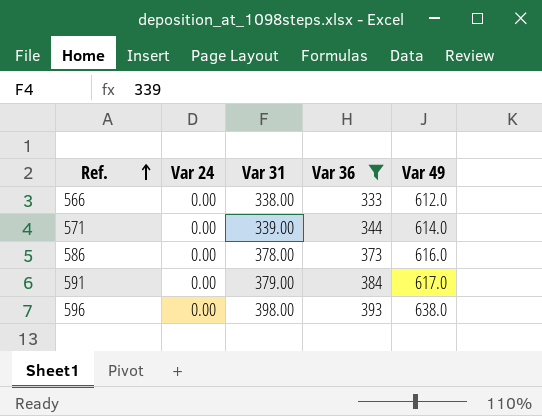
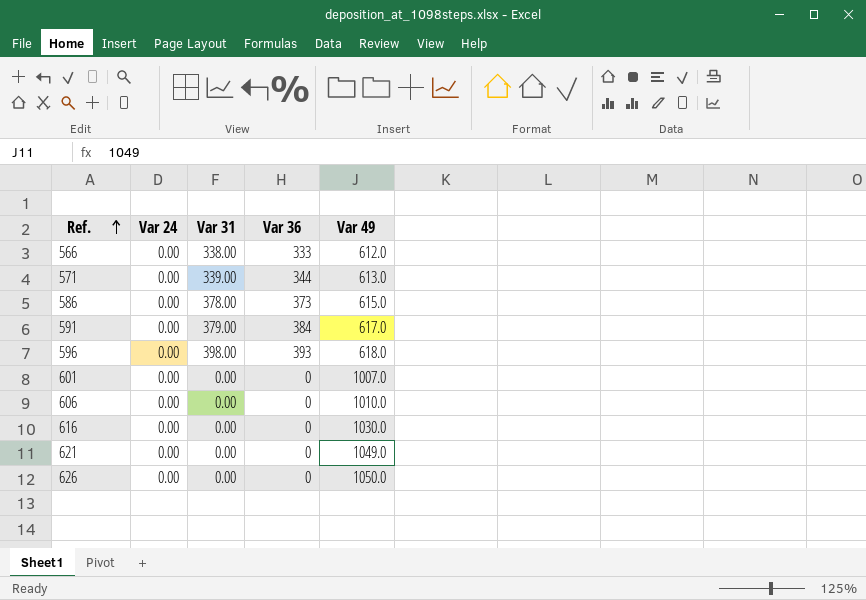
filter: Var 36 != 0 -> none
571 | Var 49: 614.0 -> 613.0
586 | Var 49: 616.0 -> 615.0
596 | Var 49: 638.0 -> 618.0

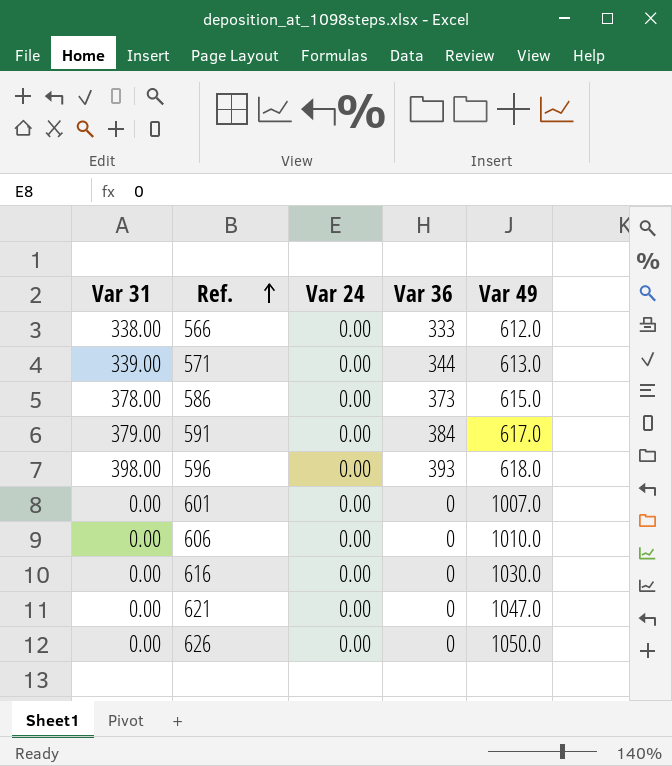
column Var 31 | position: 3 -> 1
621 | Var 49: 1049.0 -> 1047.0

